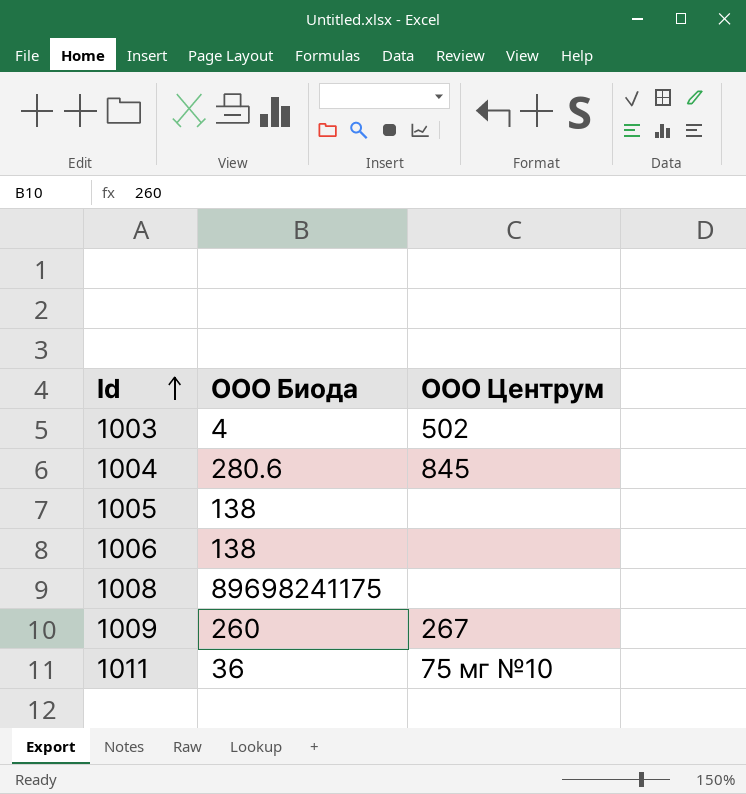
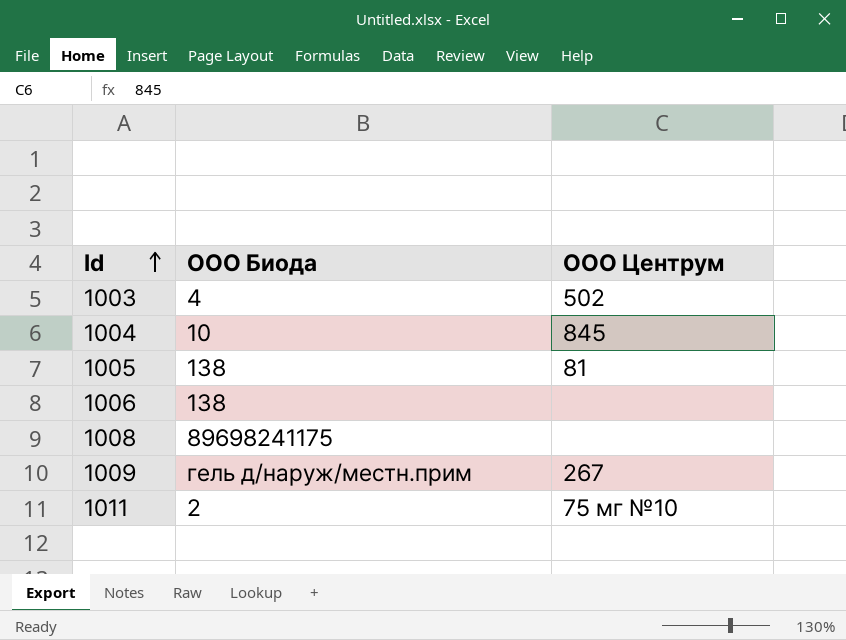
1004 | ООО Биода: 280.6 -> 10
1005 | ООО Центрум: none -> 81
1009 | ООО Биода: 260 -> гель д/наруж/местн.прим
1011 | ООО Биода: 36 -> 2

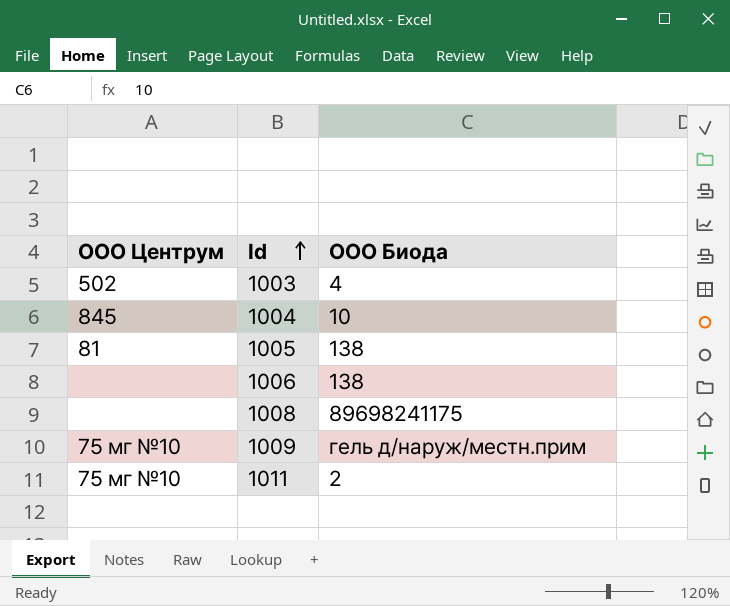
column ООО Центрум | position: 3 -> 1
1009 | ООО Центрум: 267 -> 75 мг №10

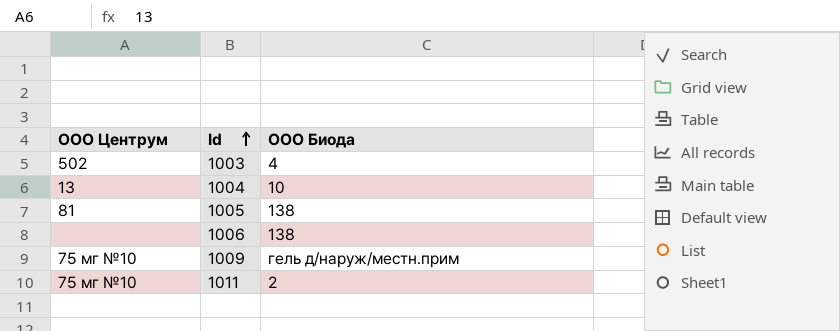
row 1008: none | 89698241175 -> none
1004 | ООО Центрум: 845 -> 13

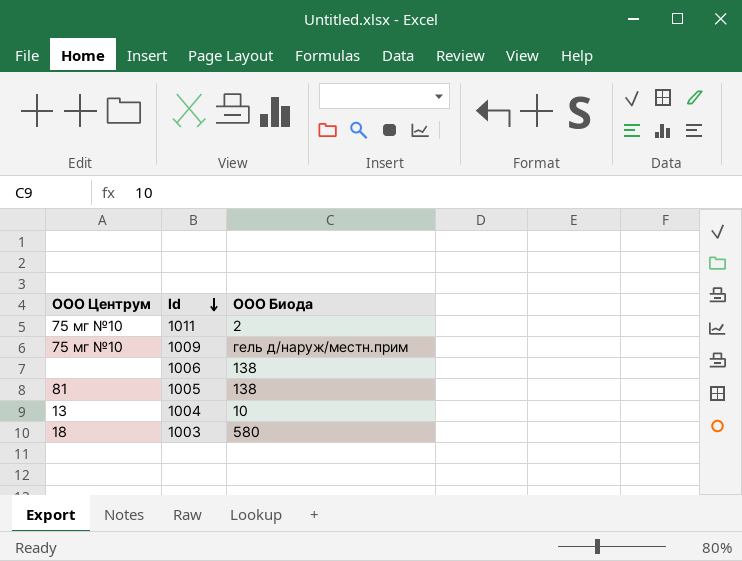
row order: Id ascending -> Id descending
1003 | ООО Центрум: 502 -> 18
1003 | ООО Биода: 4 -> 580

